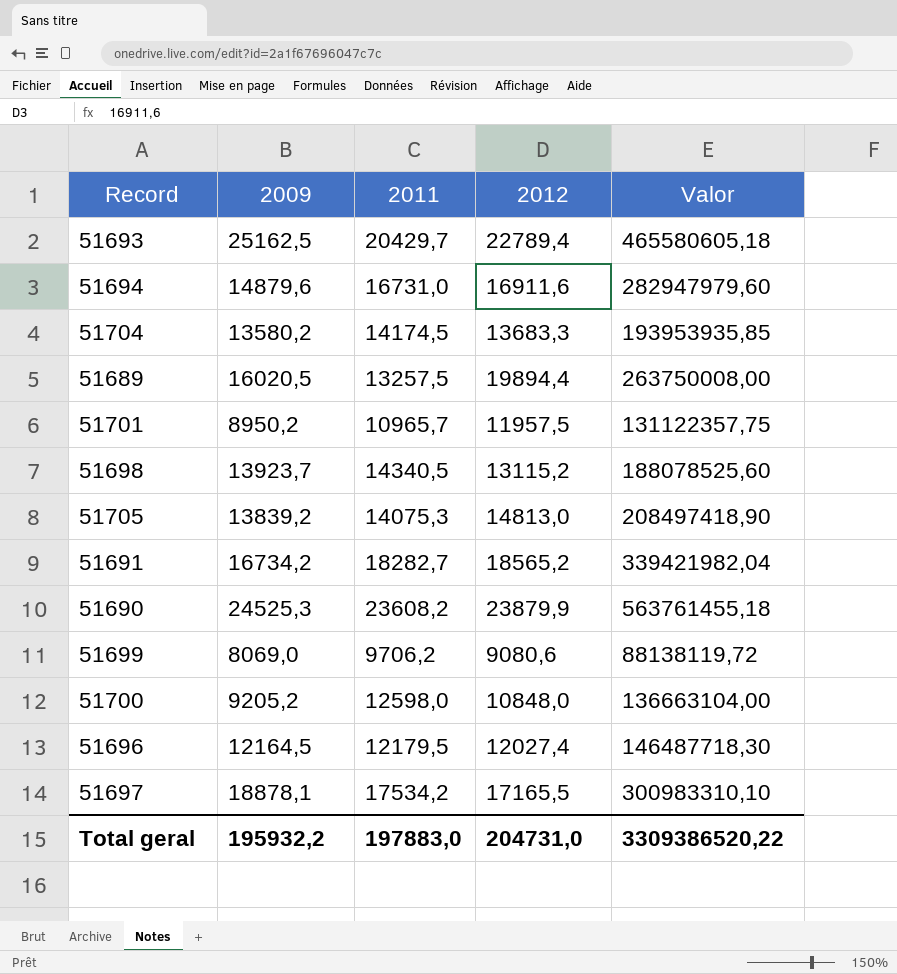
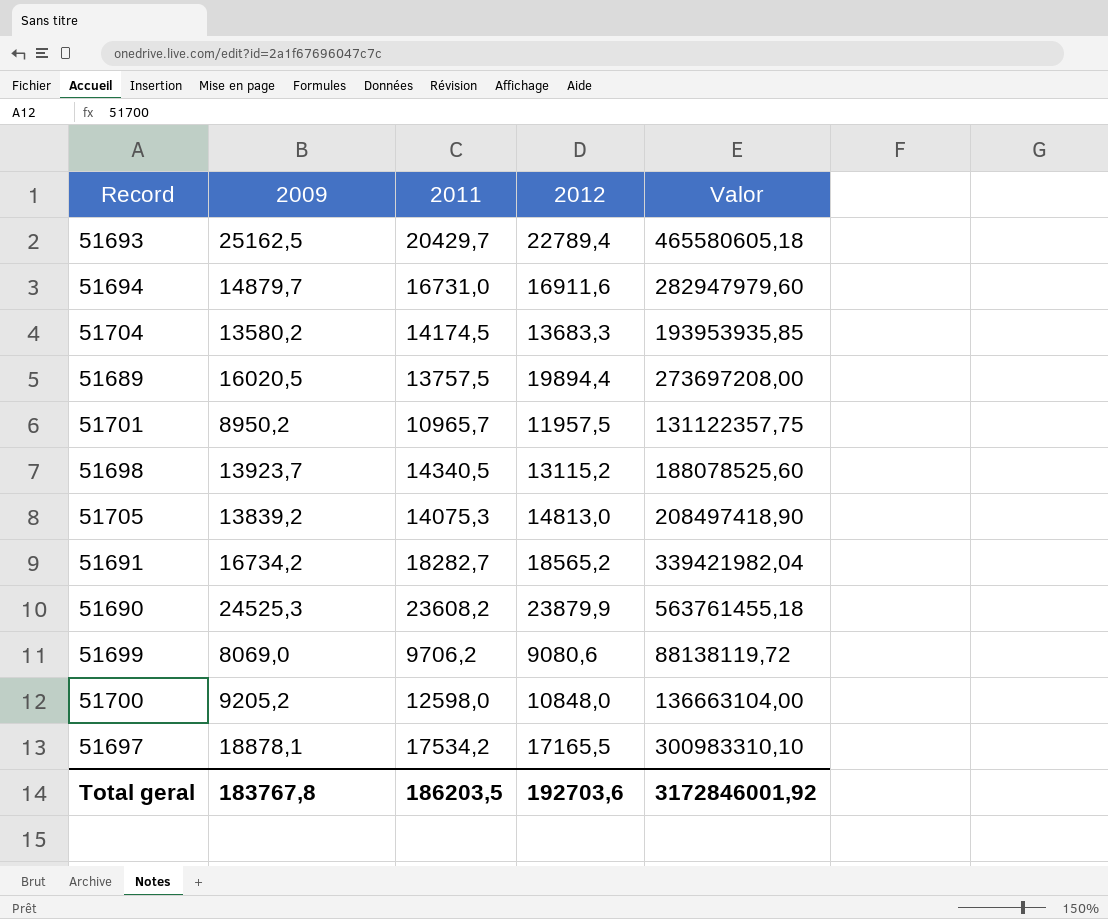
row 51696: 12164,5 | 12179,5 | 12027,4 | 146487718,30 -> none
51694 | 2009: 14879,6 -> 14879,7
51689 | 2011: 13257,5 -> 13757,5
51689 | Valor: 263750008,00 -> 273697208,00
Total geral | 2009: 195932,2 -> 183767,8
Total geral | 2011: 197883,0 -> 186203,5
Total geral | 2012: 204731,0 -> 192703,6
Total geral | Valor: 3309386520,22 -> 3172846001,92

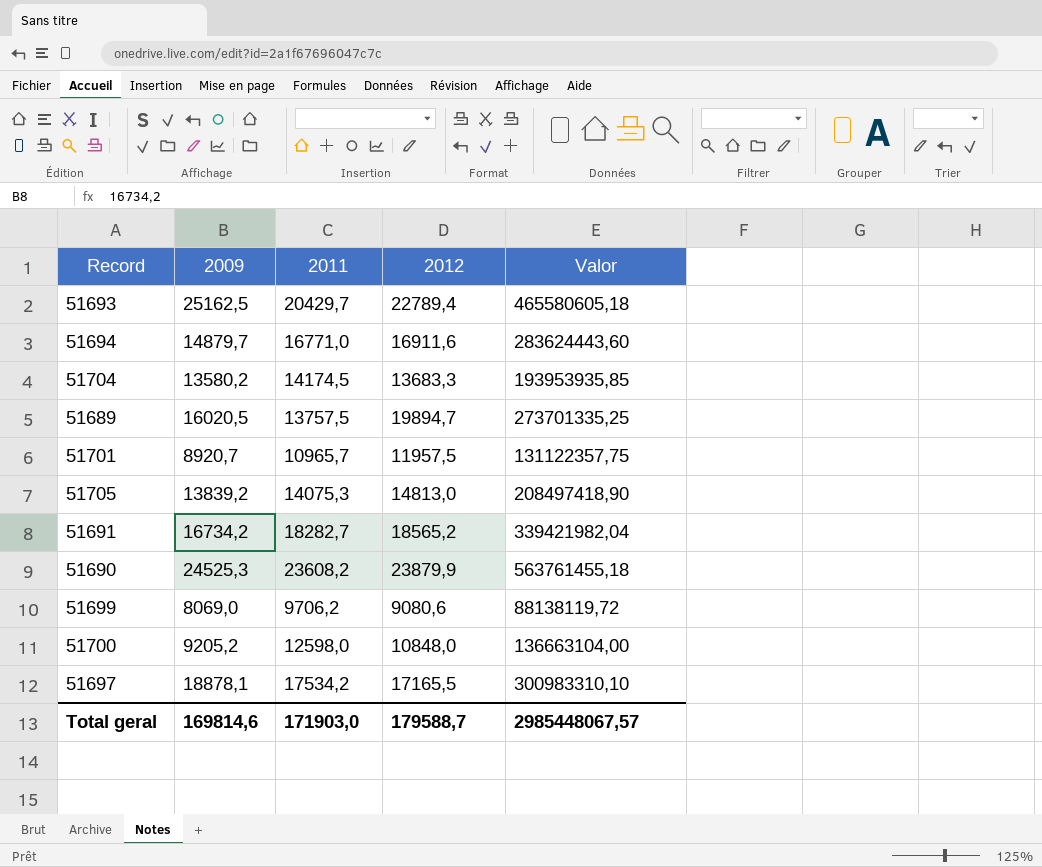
row 51698: 13923,7 | 14340,5 | 13115,2 | 188078525,60 -> none
51694 | 2011: 16731,0 -> 16771,0
51694 | Valor: 282947979,60 -> 283624443,60
51689 | 2012: 19894,4 -> 19894,7
51689 | Valor: 273697208,00 -> 273701335,25
51701 | 2009: 8950,2 -> 8920,7
Total geral | 2009: 183767,8 -> 169814,6
Total geral | 2011: 186203,5 -> 171903,0
Total geral | 2012: 192703,6 -> 179588,7
Total geral | Valor: 3172846001,92 -> 2985448067,57

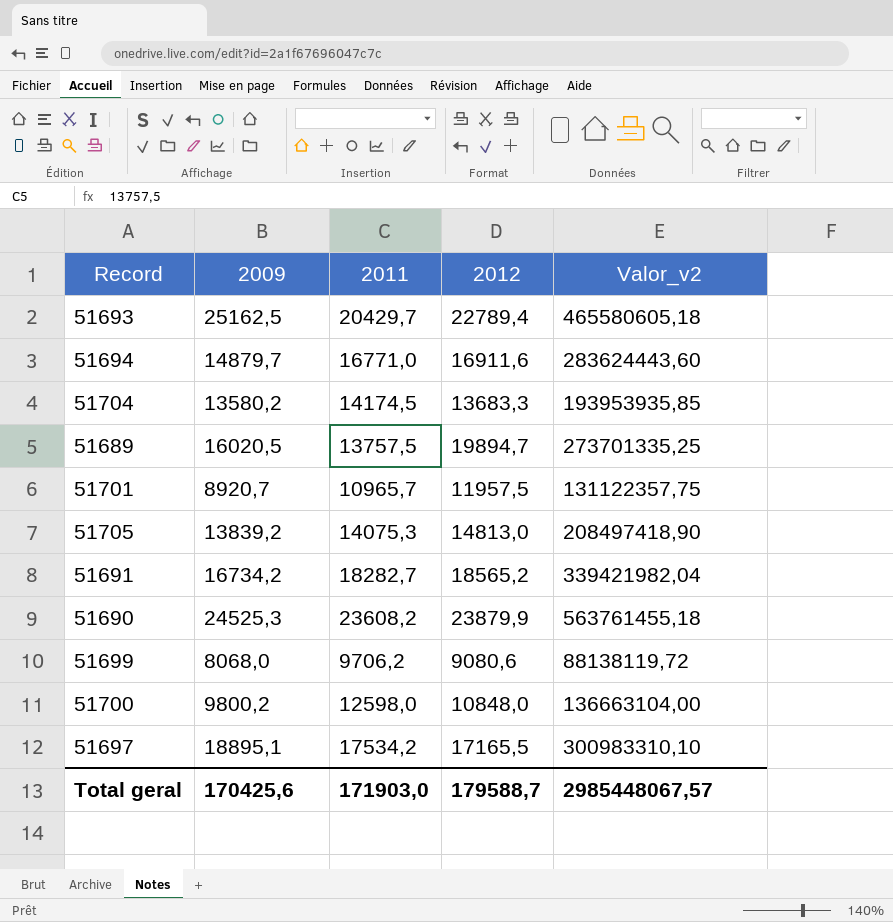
column name: Valor -> Valor_v2
51699 | 2009: 8069,0 -> 8068,0
51700 | 2009: 9205,2 -> 9800,2
51697 | 2009: 18878,1 -> 18895,1
Total geral | 2009: 169814,6 -> 170425,6

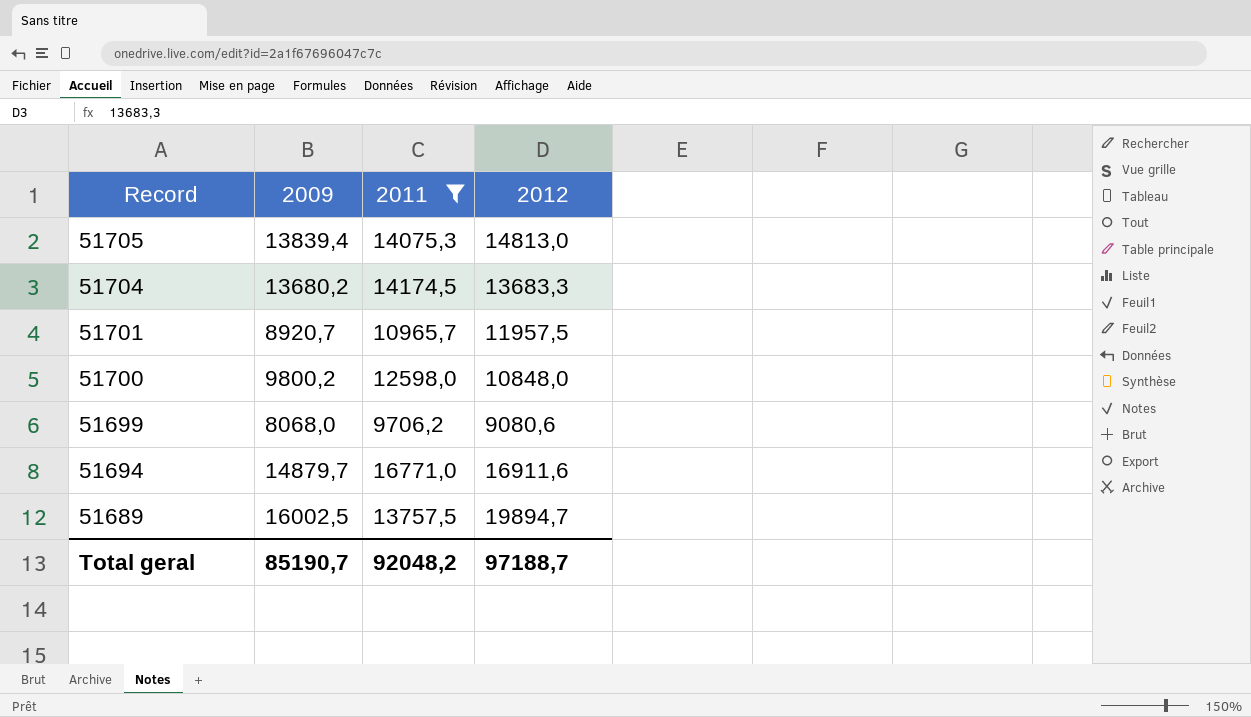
filter: none -> 2011 <= 16771,0
row order: none -> Record descending
column Valor_v2 | formula: [2011] * [2012] -> none
51705 | 2009: 13839,2 -> 13839,4
51704 | 2009: 13580,2 -> 13680,2
51689 | 2009: 16020,5 -> 16002,5
Total geral | 2009: 170425,6 -> 85190,7
Total geral | 2011: 171903,0 -> 92048,2
Total geral | 2012: 179588,7 -> 97188,7

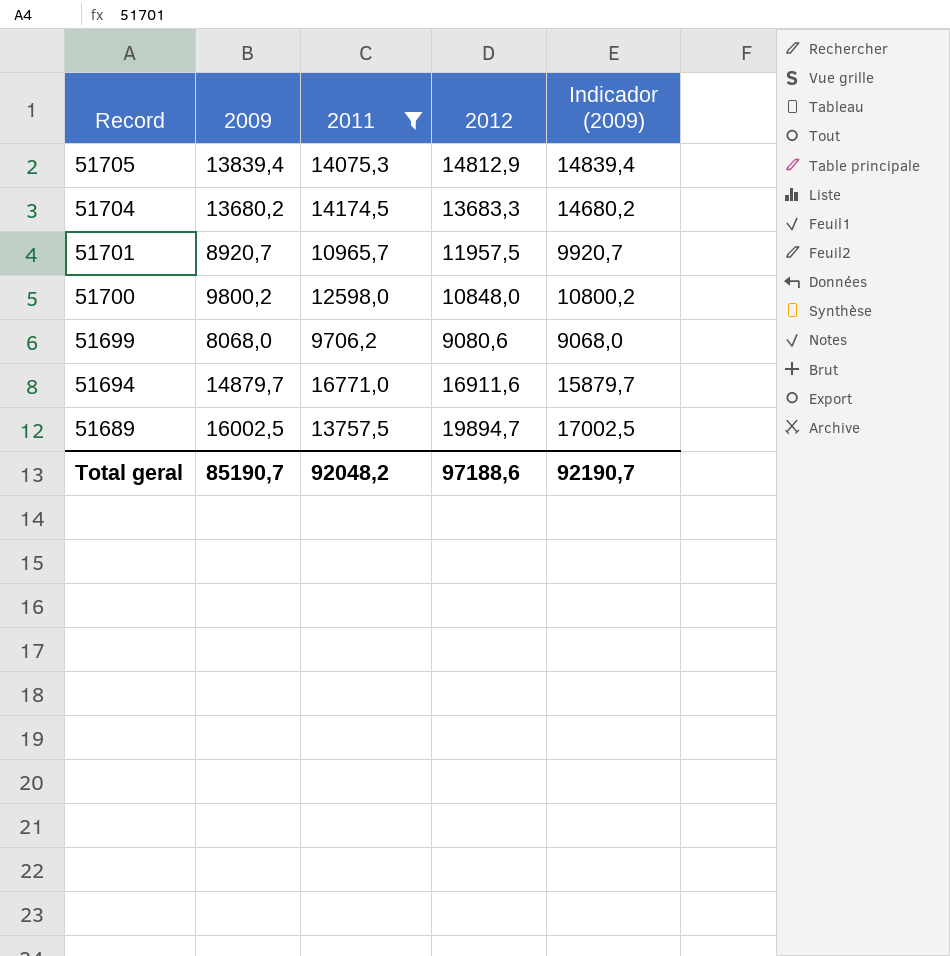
column Indicador (2009) | formula: none -> [2009] + 1000
51705 | 2012: 14813,0 -> 14812,9
Total geral | 2012: 97188,7 -> 97188,6

